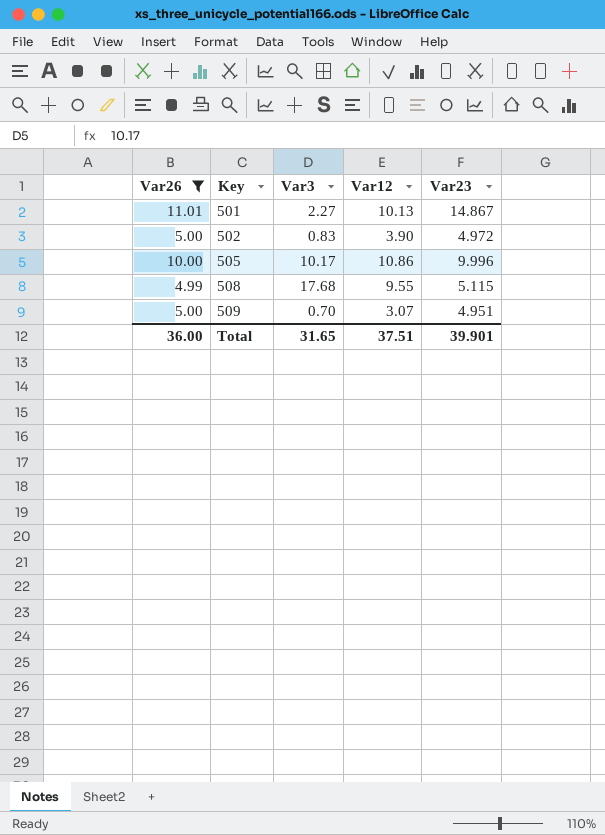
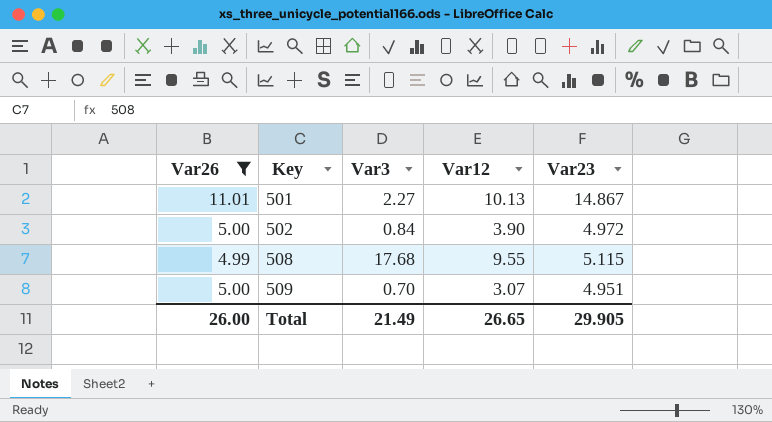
row 505: 10.00 | 10.17 | 10.86 | 9.996 -> none
502 | Var3: 0.83 -> 0.84
Total | Var26: 36.00 -> 26.00
Total | Var3: 31.65 -> 21.49
Total | Var12: 37.51 -> 26.65
Total | Var23: 39.901 -> 29.905

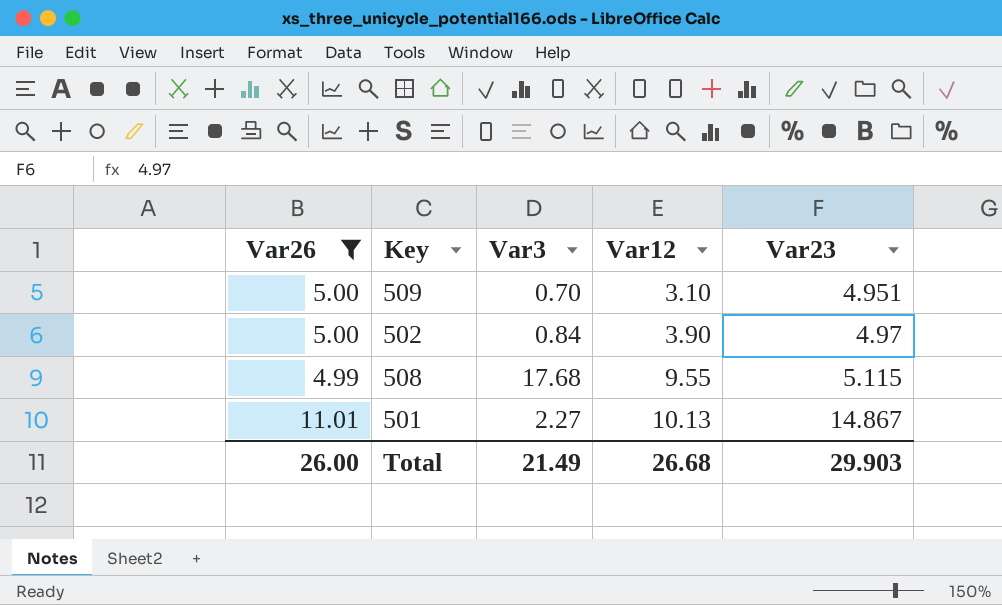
row order: Key ascending -> Var12 ascending
509 | Var12: 3.07 -> 3.10
502 | Var23: 4.972 -> 4.97
Total | Var12: 26.65 -> 26.68
Total | Var23: 29.905 -> 29.903

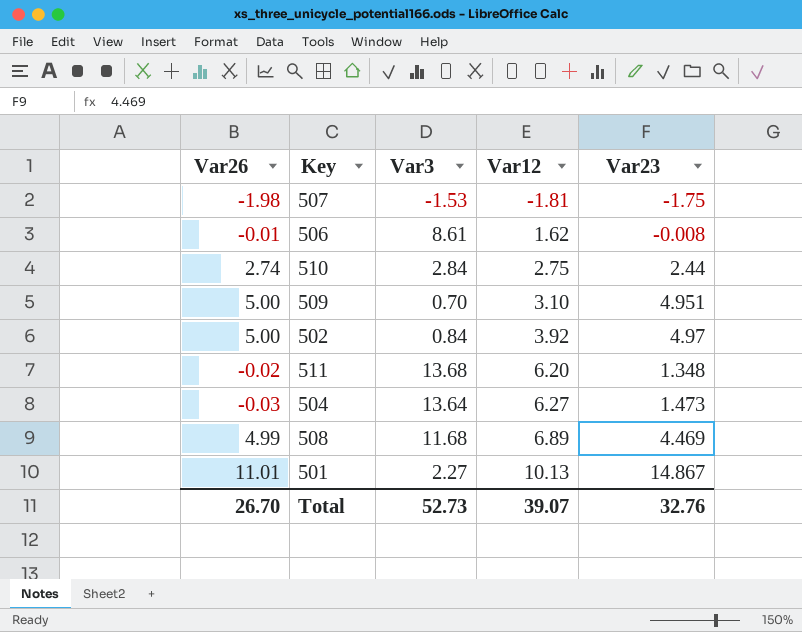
filter: Var26 >= 4.99 -> none
502 | Var12: 3.90 -> 3.92
508 | Var3: 17.68 -> 11.68
508 | Var12: 9.55 -> 6.89
508 | Var23: 5.115 -> 4.469
Total | Var26: 26.00 -> 26.70
Total | Var3: 21.49 -> 52.73
Total | Var12: 26.68 -> 39.07
Total | Var23: 29.903 -> 32.76

